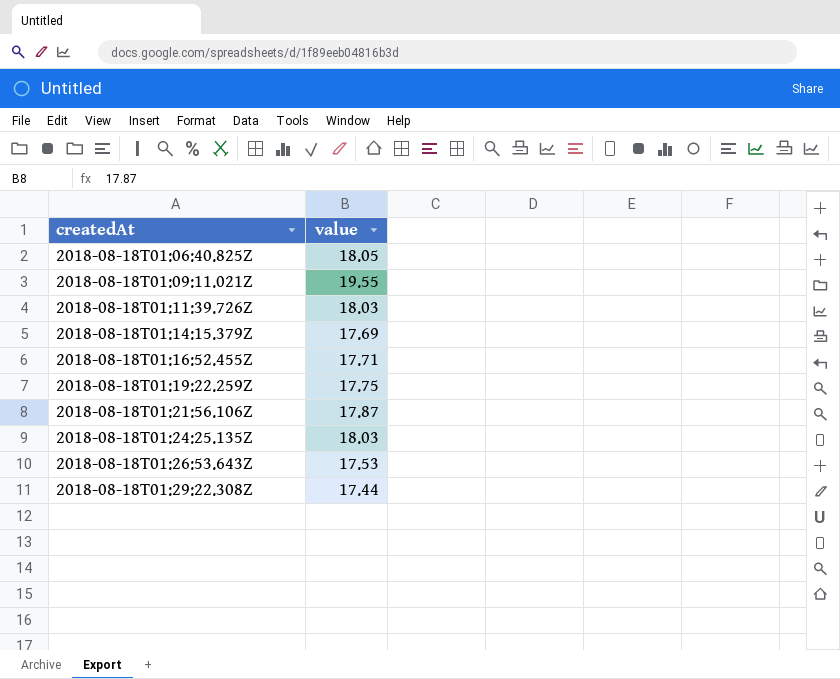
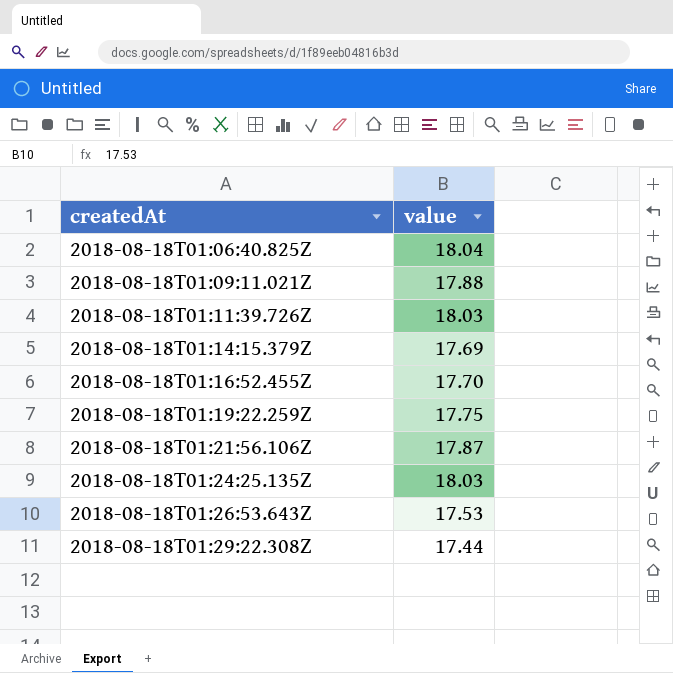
2018-08-18T01:06:40.825Z | value: 18.05 -> 18.04
2018-08-18T01:09:11.021Z | value: 19.55 -> 17.88
2018-08-18T01:16:52.455Z | value: 17.71 -> 17.70

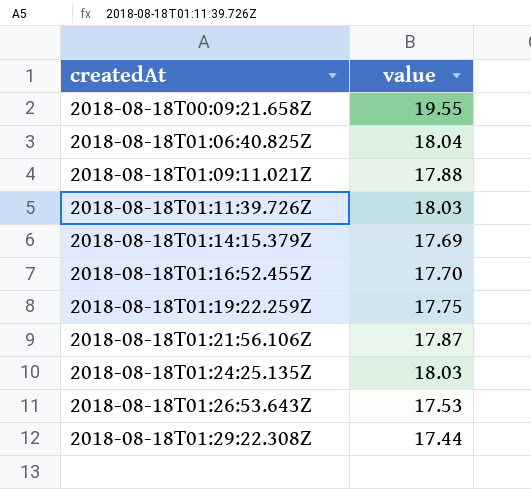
row 2018-08-18T00:09:21.658Z: none -> 19.55

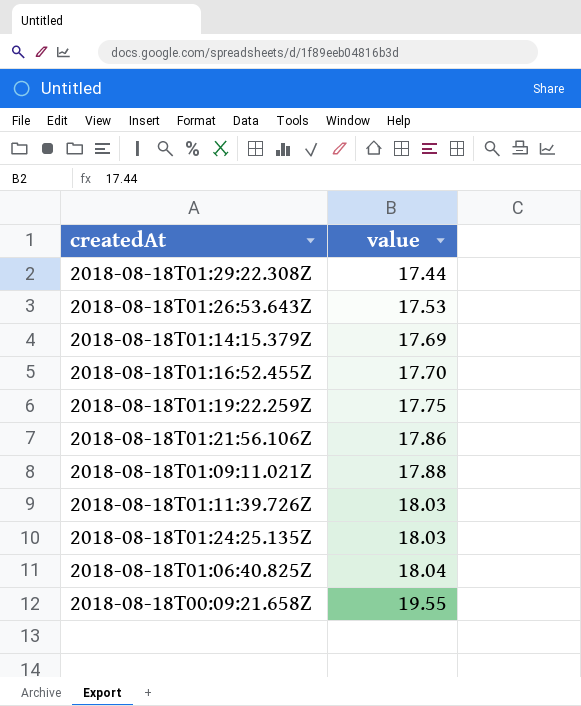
row order: createdAt ascending -> value ascending
2018-08-18T01:21:56.106Z | value: 17.87 -> 17.86

